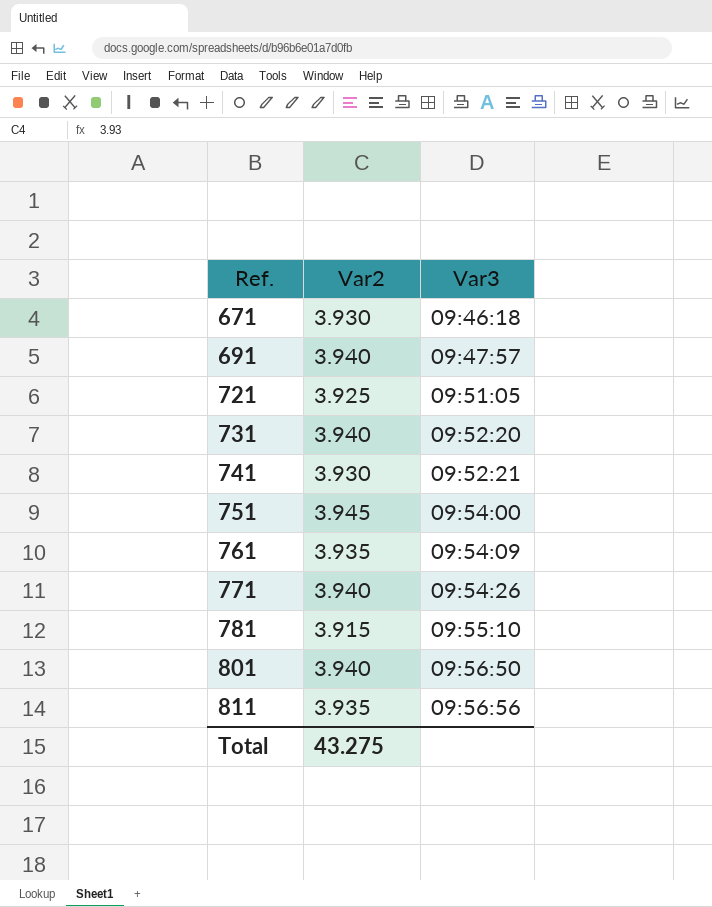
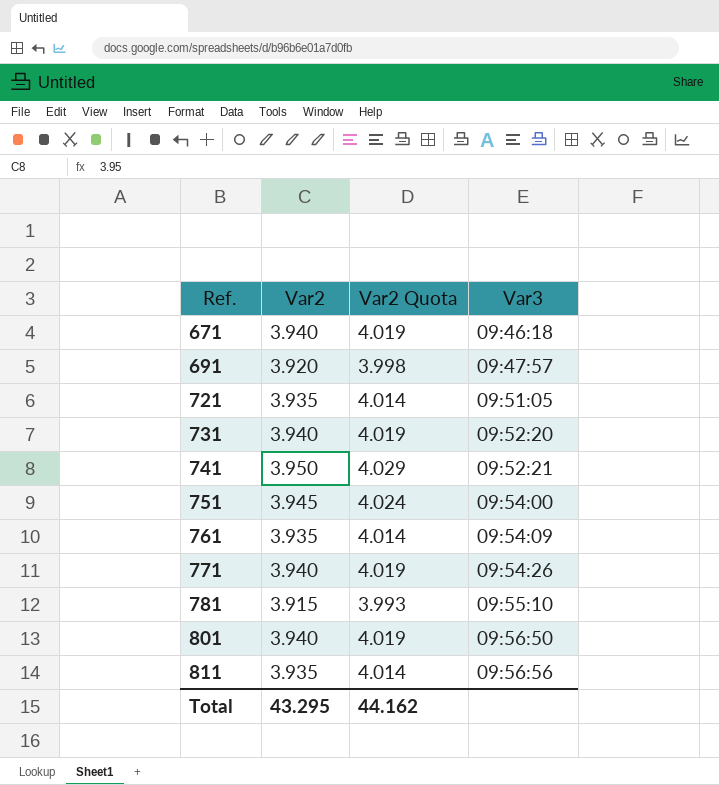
column Var2 Quota | formula: none -> [Var2] * 1.02
671 | Var2: 3.930 -> 3.940
691 | Var2: 3.940 -> 3.920
721 | Var2: 3.925 -> 3.935
741 | Var2: 3.930 -> 3.950
Total | Var2: 43.275 -> 43.295

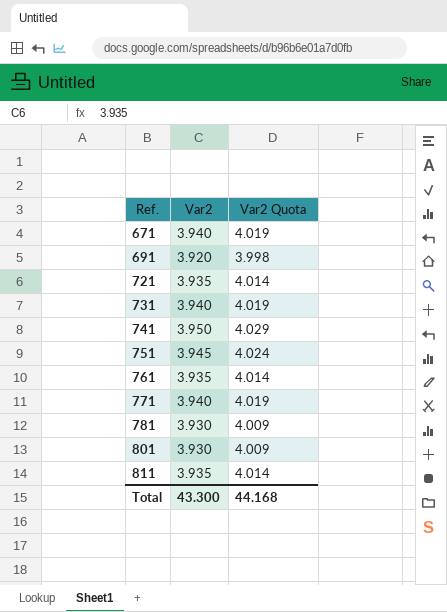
column Var3 | position: 4 -> none
781 | Var2: 3.915 -> 3.930
781 | Var2 Quota: 3.993 -> 4.009
801 | Var2: 3.940 -> 3.930
801 | Var2 Quota: 4.019 -> 4.009
Total | Var2: 43.295 -> 43.300
Total | Var2 Quota: 44.162 -> 44.168

